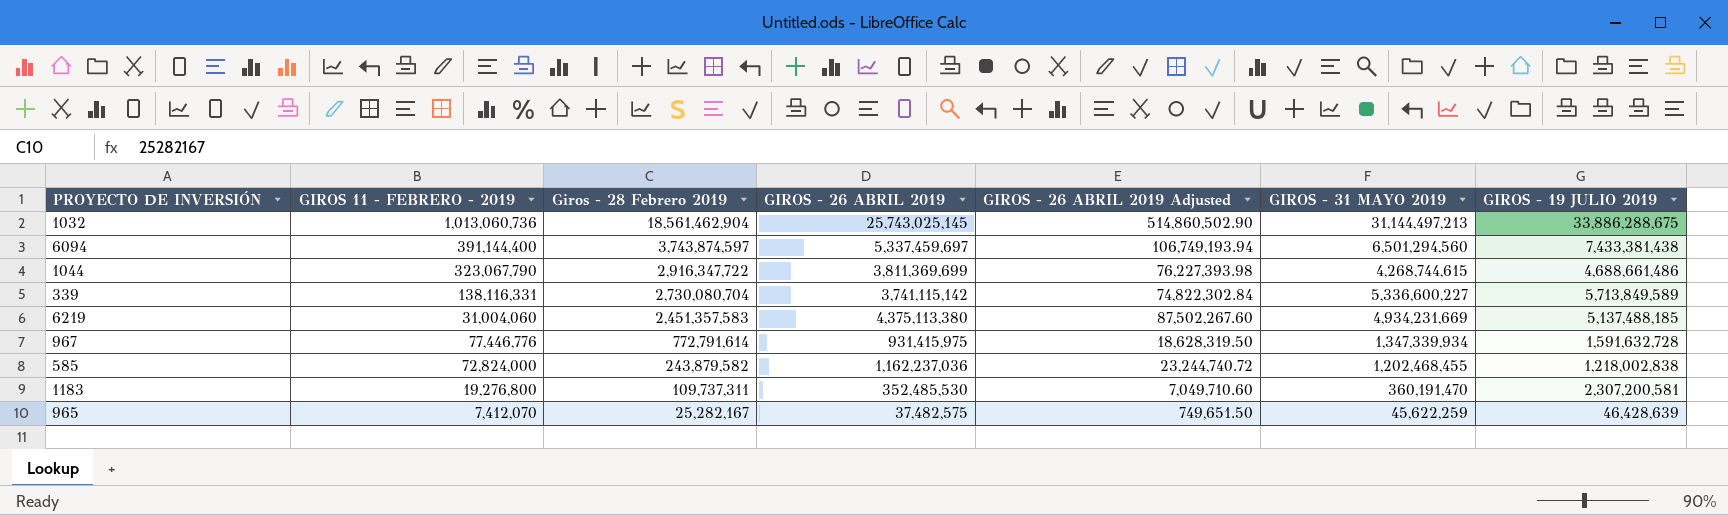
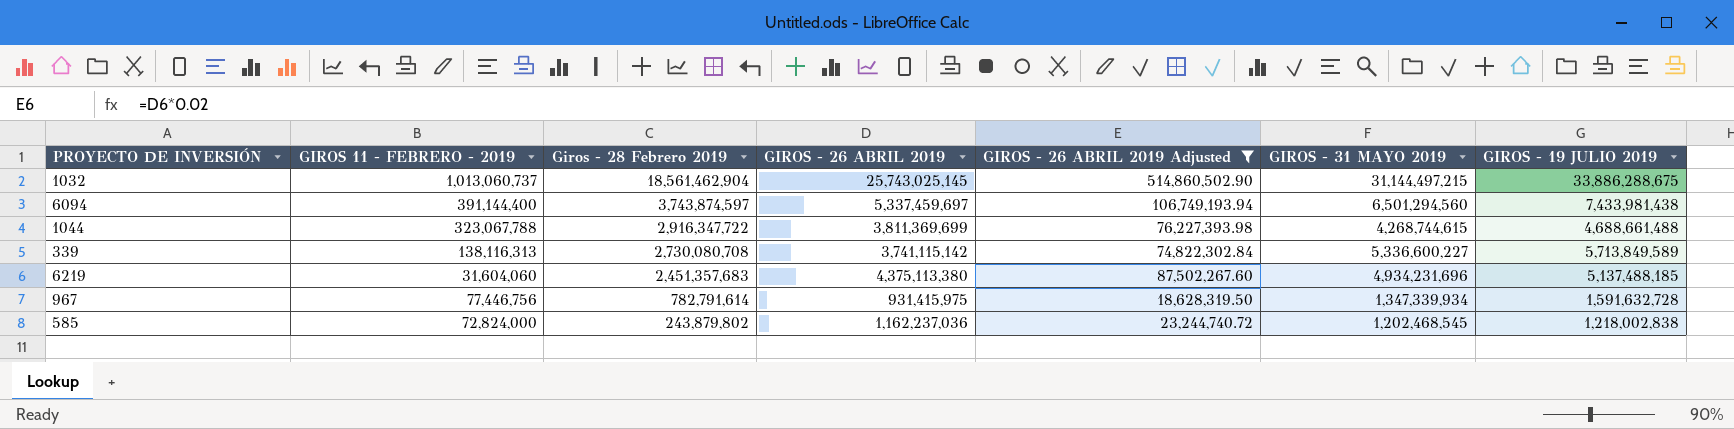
filter: none -> GIROS - 26 ABRIL 2019 Adjusted >= 18,628,319.50
1032 | GIROS 11 - FEBRERO - 2019: 1,013,060,736 -> 1,013,060,737
1032 | GIROS - 31 MAYO 2019: 31,144,497,213 -> 31,144,497,215
6094 | GIROS - 19 JULIO 2019: 7,433,381,438 -> 7,433,981,438
1044 | GIROS 11 - FEBRERO - 2019: 323,067,790 -> 323,067,788
1044 | GIROS - 19 JULIO 2019: 4,688,661,486 -> 4,688,661,488
339 | GIROS 11 - FEBRERO - 2019: 138,116,331 -> 138,116,313
339 | Giros - 28 Febrero 2019: 2,730,080,704 -> 2,730,080,708
6219 | GIROS 11 - FEBRERO - 2019: 31,004,060 -> 31,604,060
6219 | Giros - 28 Febrero 2019: 2,451,357,583 -> 2,451,357,683
6219 | GIROS - 31 MAYO 2019: 4,934,231,669 -> 4,934,231,696
967 | GIROS 11 - FEBRERO - 2019: 77,446,776 -> 77,446,756
967 | Giros - 28 Febrero 2019: 772,791,614 -> 782,791,614
585 | Giros - 28 Febrero 2019: 243,879,582 -> 243,879,802
585 | GIROS - 31 MAYO 2019: 1,202,468,455 -> 1,202,468,545

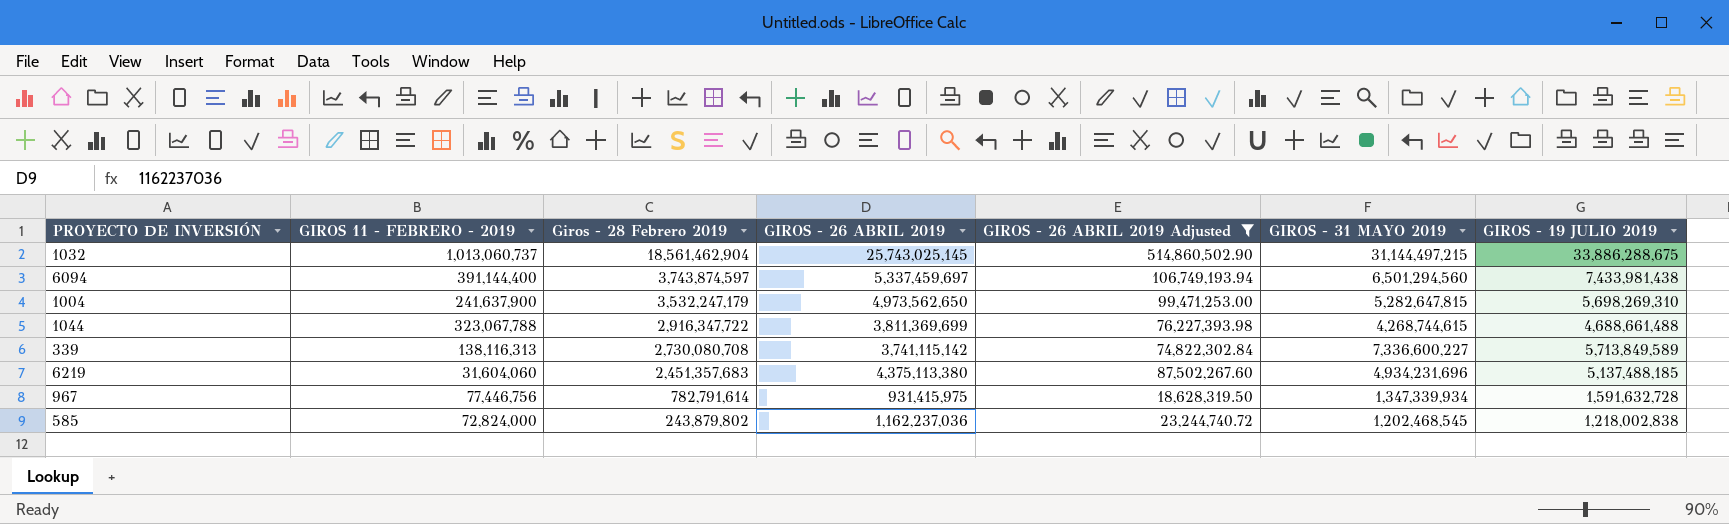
row 1004: none -> 241,637,900 | 3,532,247,179 | 4,973,562,650 | 99,471,253.00 | 5,282,647,815 | 5,698,269,310
339 | GIROS - 31 MAYO 2019: 5,336,600,227 -> 7,336,600,227

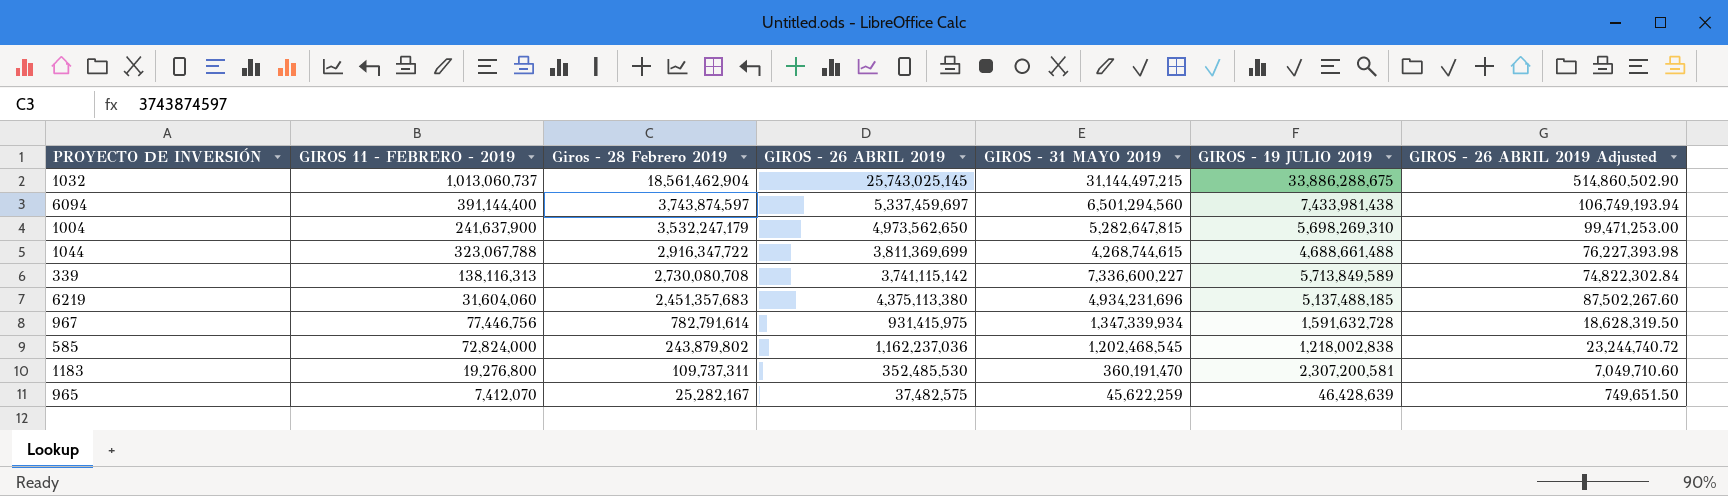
filter: GIROS - 26 ABRIL 2019 Adjusted >= 18,628,319.50 -> none
column GIROS - 26 ABRIL 2019 Adjusted | position: 5 -> 7

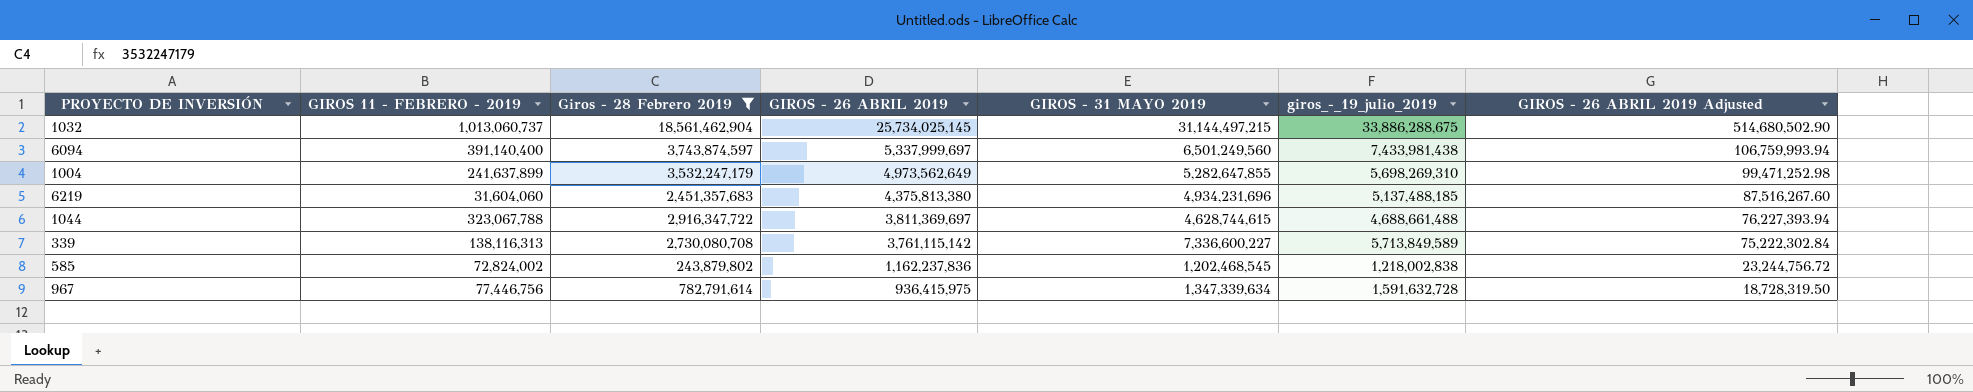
filter: none -> Giros - 28 Febrero 2019 >= 243,879,802
row order: Giros - 28 Febrero 2019 descending -> GIROS - 26 ABRIL 2019 descending
column name: GIROS - 19 JULIO 2019 -> giros_-_19_julio_2019
1032 | GIROS - 26 ABRIL 2019: 25,743,025,145 -> 25,734,025,145
1032 | GIROS - 26 ABRIL 2019 Adjusted: 514,860,502.90 -> 514,680,502.90
6094 | GIROS 11 - FEBRERO - 2019: 391,144,400 -> 391,140,400
6094 | GIROS - 26 ABRIL 2019: 5,337,459,697 -> 5,337,999,697
6094 | GIROS - 31 MAYO 2019: 6,501,294,560 -> 6,501,249,560
6094 | GIROS - 26 ABRIL 2019 Adjusted: 106,749,193.94 -> 106,759,993.94
1004 | GIROS 11 - FEBRERO - 2019: 241,637,900 -> 241,637,899
1004 | GIROS - 26 ABRIL 2019: 4,973,562,650 -> 4,973,562,649
1004 | GIROS - 31 MAYO 2019: 5,282,647,815 -> 5,282,647,855
1004 | GIROS - 26 ABRIL 2019 Adjusted: 99,471,253.00 -> 99,471,252.98
6219 | GIROS - 26 ABRIL 2019: 4,375,113,380 -> 4,375,813,380
6219 | GIROS - 26 ABRIL 2019 Adjusted: 87,502,267.60 -> 87,516,267.60
1044 | GIROS - 26 ABRIL 2019: 3,811,369,699 -> 3,811,369,697
1044 | GIROS - 31 MAYO 2019: 4,268,744,615 -> 4,628,744,615
1044 | GIROS - 26 ABRIL 2019 Adjusted: 76,227,393.98 -> 76,227,393.94
339 | GIROS - 26 ABRIL 2019: 3,741,115,142 -> 3,761,115,142
339 | GIROS - 26 ABRIL 2019 Adjusted: 74,822,302.84 -> 75,222,302.84
585 | GIROS 11 - FEBRERO - 2019: 72,824,000 -> 72,824,002
585 | GIROS - 26 ABRIL 2019: 1,162,237,036 -> 1,162,237,836
585 | GIROS - 26 ABRIL 2019 Adjusted: 23,244,740.72 -> 23,244,756.72
967 | GIROS - 26 ABRIL 2019: 931,415,975 -> 936,415,975
967 | GIROS - 31 MAYO 2019: 1,347,339,934 -> 1,347,339,634
967 | GIROS - 26 ABRIL 2019 Adjusted: 18,628,319.50 -> 18,728,319.50

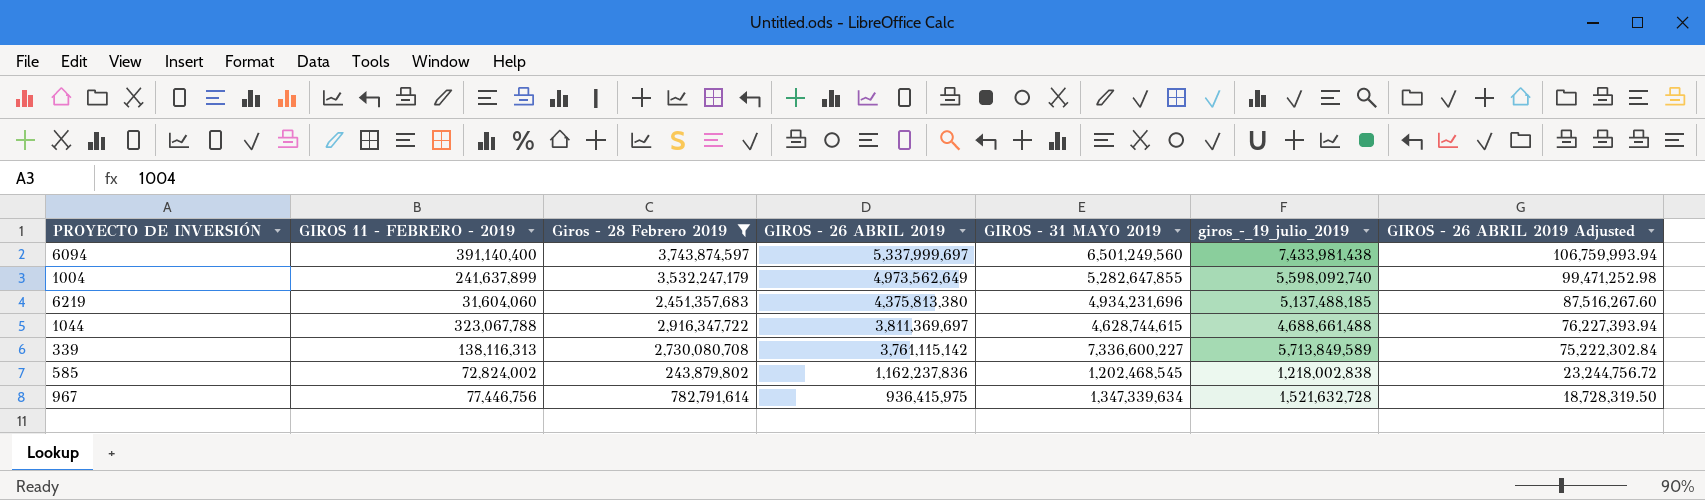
row 1032: 1,013,060,737 | 18,561,462,904 | 25,734,025,145 | 31,144,497,215 | 33,886,288,675 | 514,680,502.90 -> none
1004 | giros_-_19_julio_2019: 5,698,269,310 -> 5,598,092,740
967 | giros_-_19_julio_2019: 1,591,632,728 -> 1,521,632,728

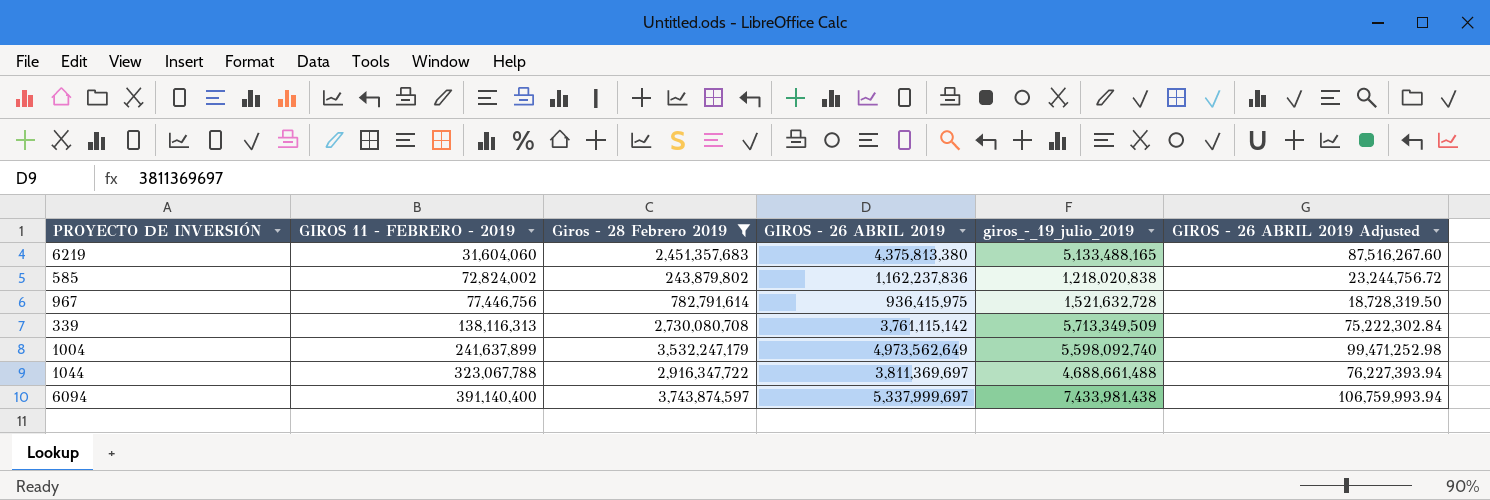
row order: GIROS - 26 ABRIL 2019 descending -> GIROS 11 - FEBRERO - 2019 ascending
column GIROS - 31 MAYO 2019 | position: 5 -> none
6219 | giros_-_19_julio_2019: 5,137,488,185 -> 5,133,488,165
585 | giros_-_19_julio_2019: 1,218,002,838 -> 1,218,020,838
339 | giros_-_19_julio_2019: 5,713,849,589 -> 5,713,349,509

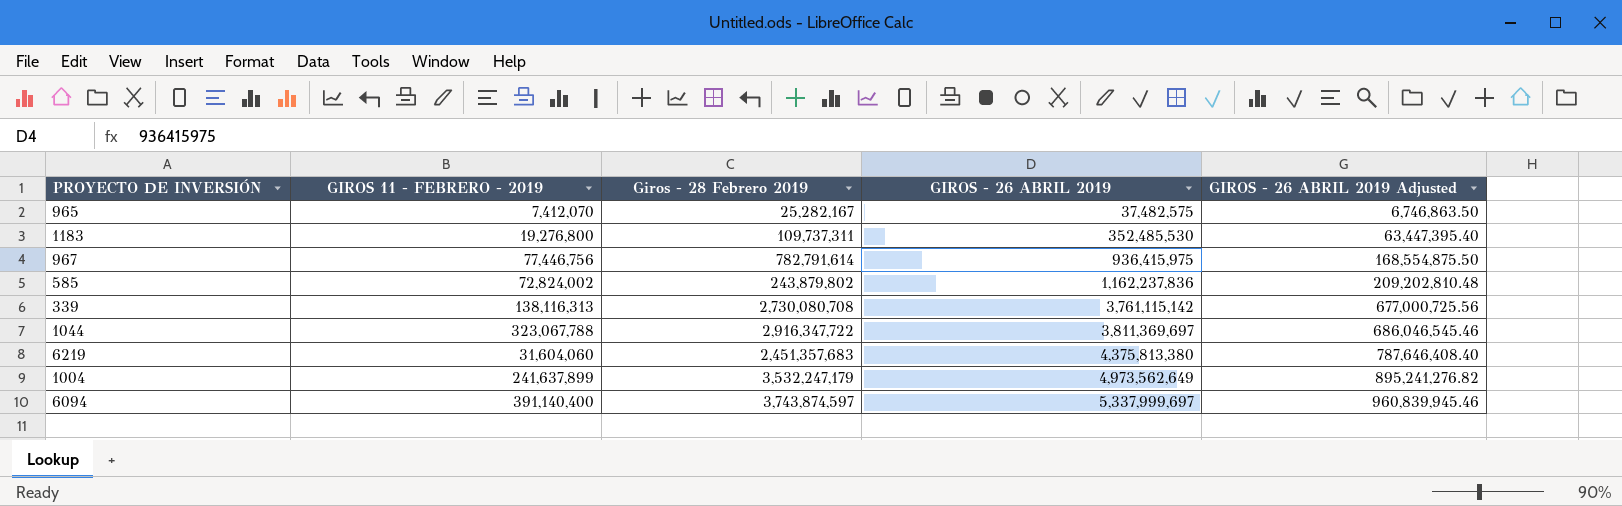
filter: Giros - 28 Febrero 2019 >= 243,879,802 -> none
row order: GIROS 11 - FEBRERO - 2019 ascending -> GIROS - 26 ABRIL 2019 ascending
column giros_-_19_julio_2019 | position: 5 -> none
column GIROS - 26 ABRIL 2019 Adjusted | formula: [GIROS - 26 ABRIL 2019] * 0.02 -> [GIROS - 26 ABRIL 2019] * 0.18

